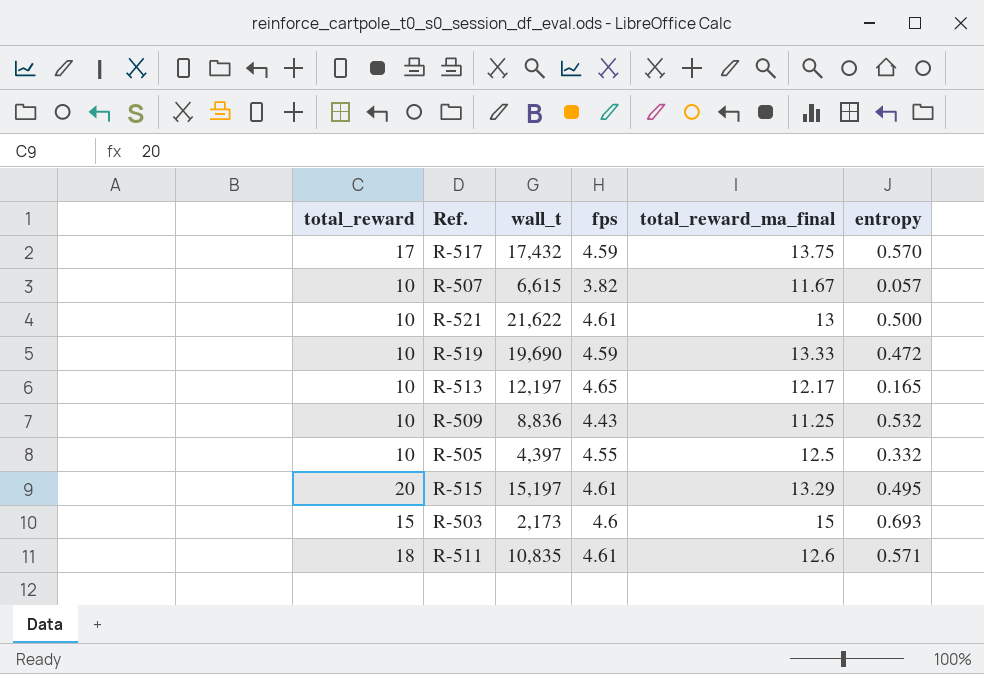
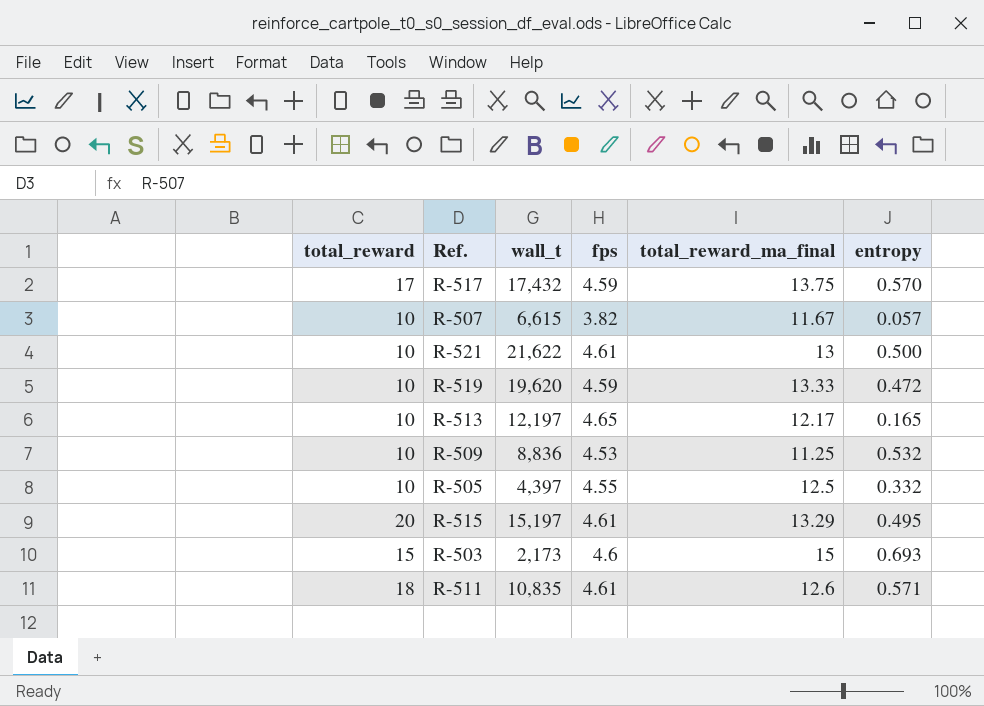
R-519 | wall_t: 19,690 -> 19,620
R-509 | fps: 4.43 -> 4.53

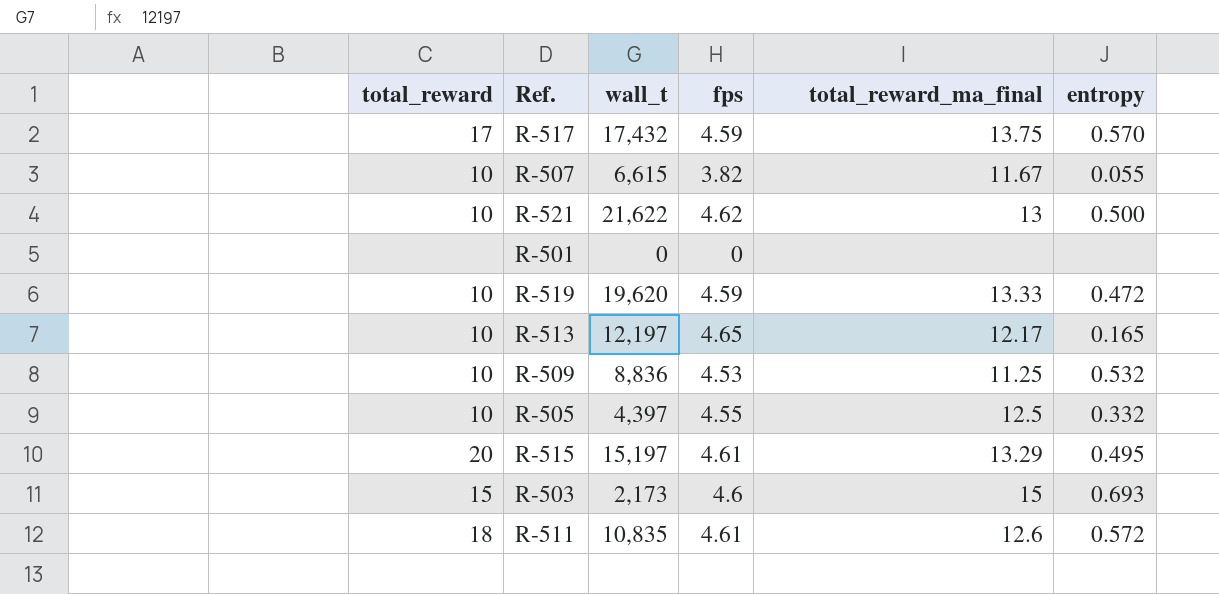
R-507 | entropy: 0.057 -> 0.055
R-521 | fps: 4.61 -> 4.62
row R-501: none -> none | 0 | 0 | none | none
R-511 | entropy: 0.571 -> 0.572

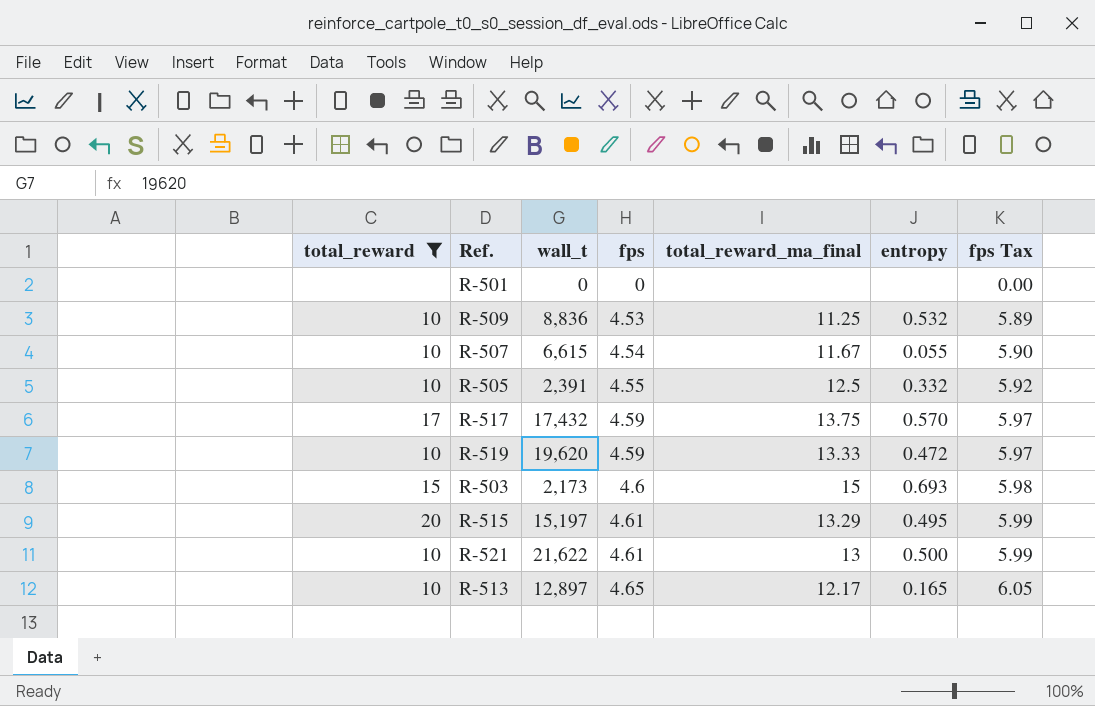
filter: none -> total_reward != 18
row order: none -> fps ascending
column fps Tax | formula: none -> [fps] * 1.3
R-507 | fps: 3.82 -> 4.54
R-505 | wall_t: 4,397 -> 2,391
R-521 | fps: 4.62 -> 4.61
R-513 | wall_t: 12,197 -> 12,897

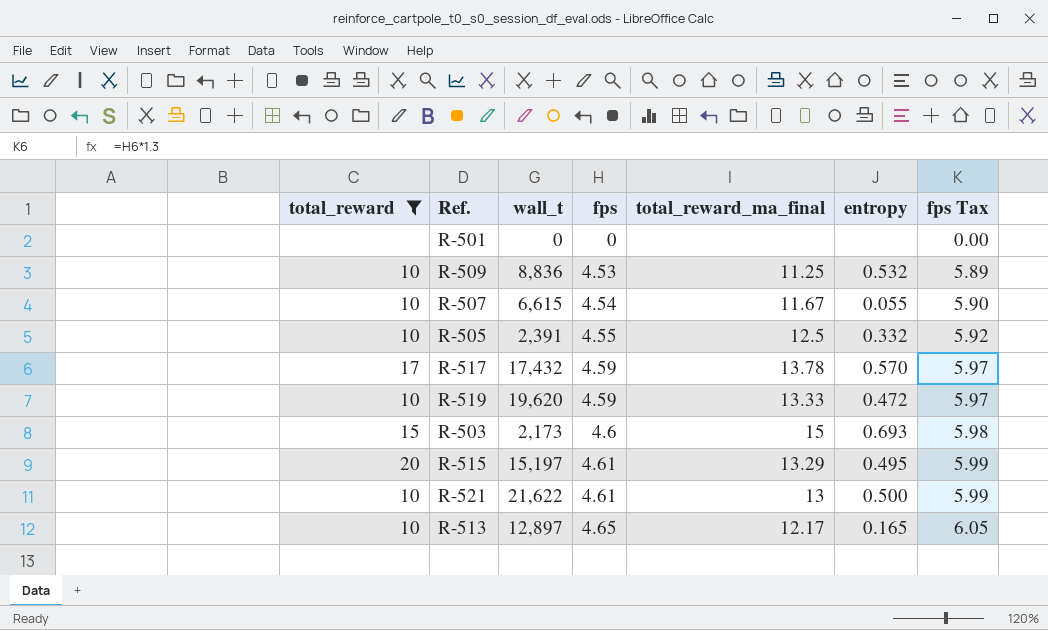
R-517 | total_reward_ma_final: 13.75 -> 13.78

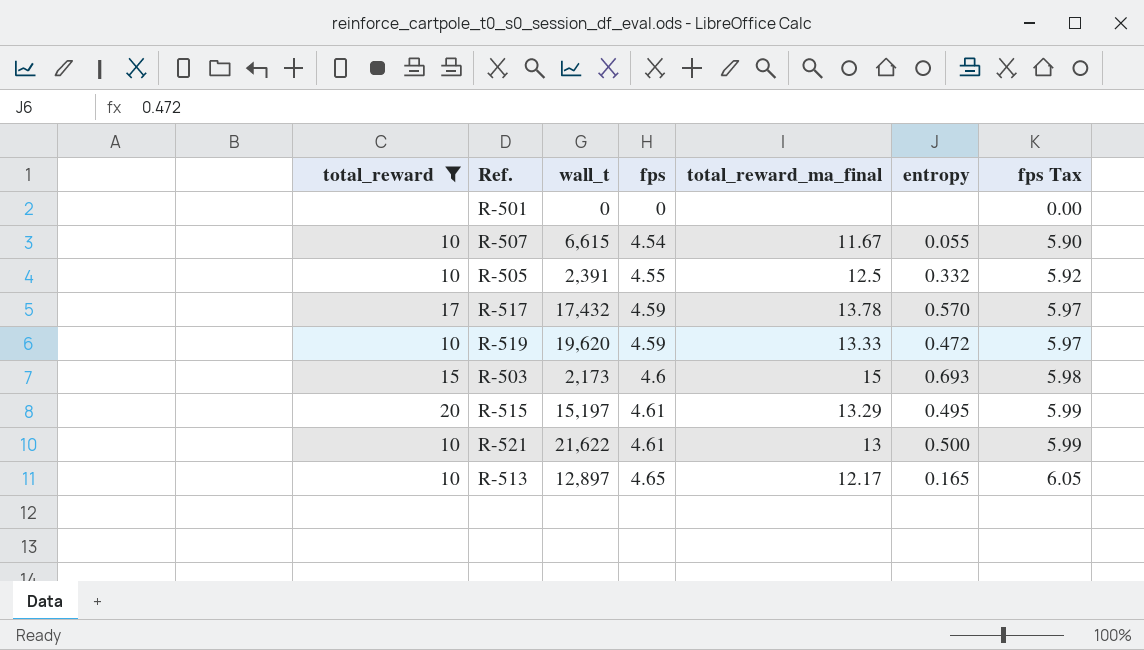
row R-509: 10 | 8,836 | 4.53 | 11.25 | 0.532 | 5.89 -> none

